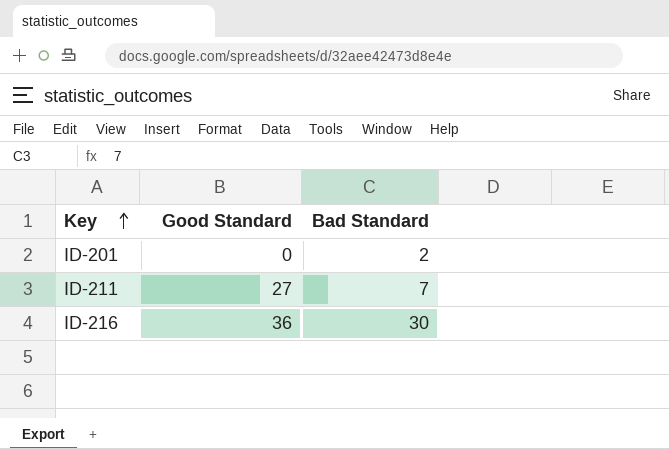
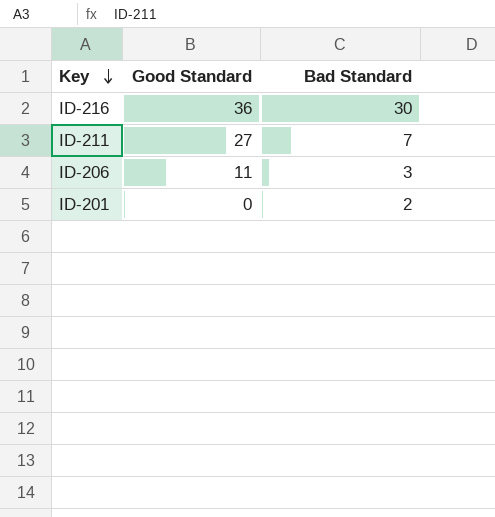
row order: Key ascending -> Key descending
row ID-206: none -> 11 | 3

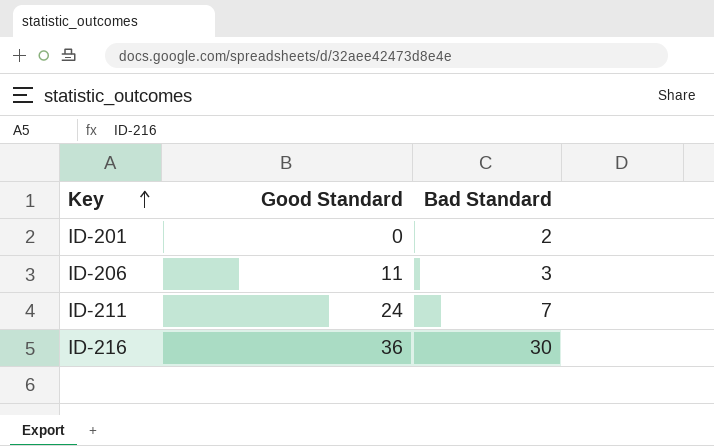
row order: Key descending -> Key ascending
ID-211 | Good Standard: 27 -> 24

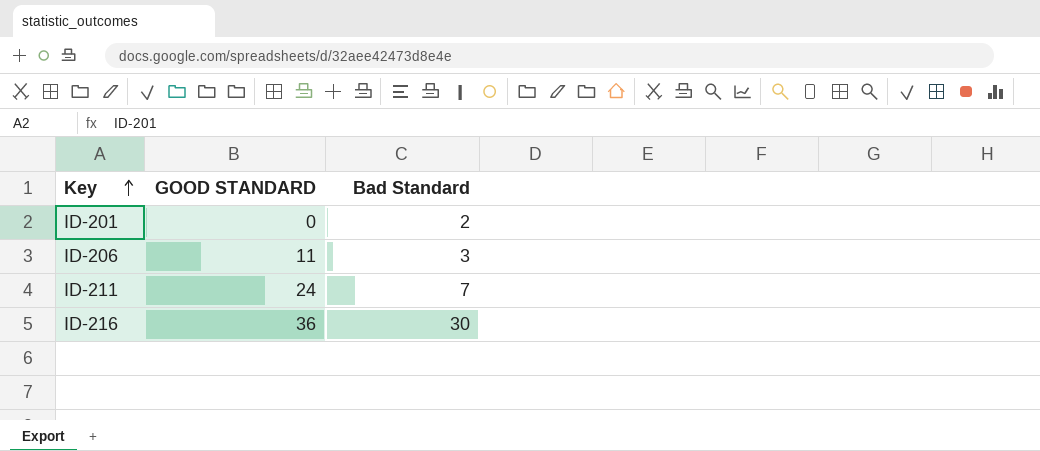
column name: Good Standard -> GOOD STANDARD

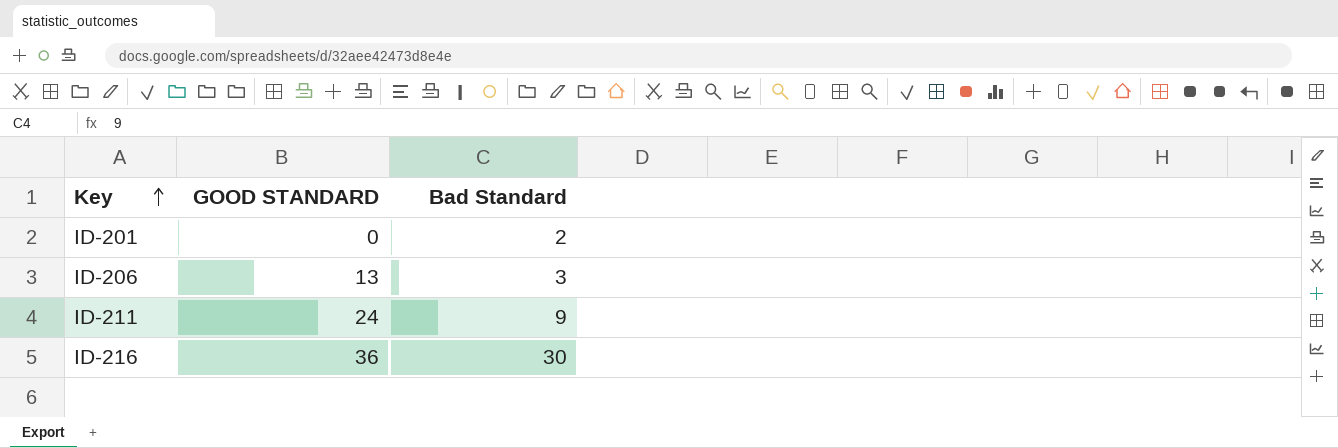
ID-206 | GOOD STANDARD: 11 -> 13
ID-211 | Bad Standard: 7 -> 9

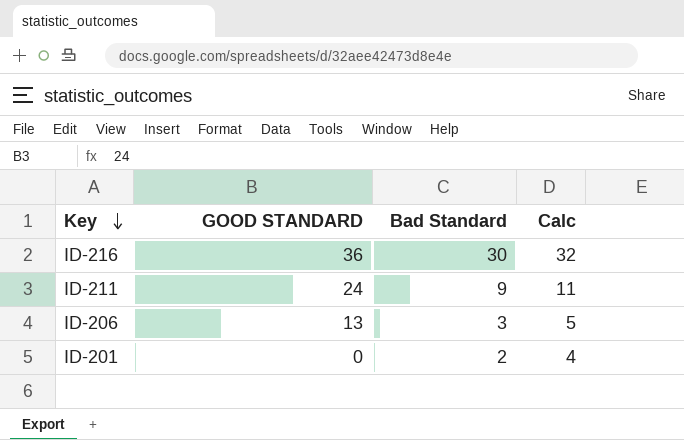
row order: Key ascending -> Key descending
column Calc | formula: none -> [Bad Standard] + 2

